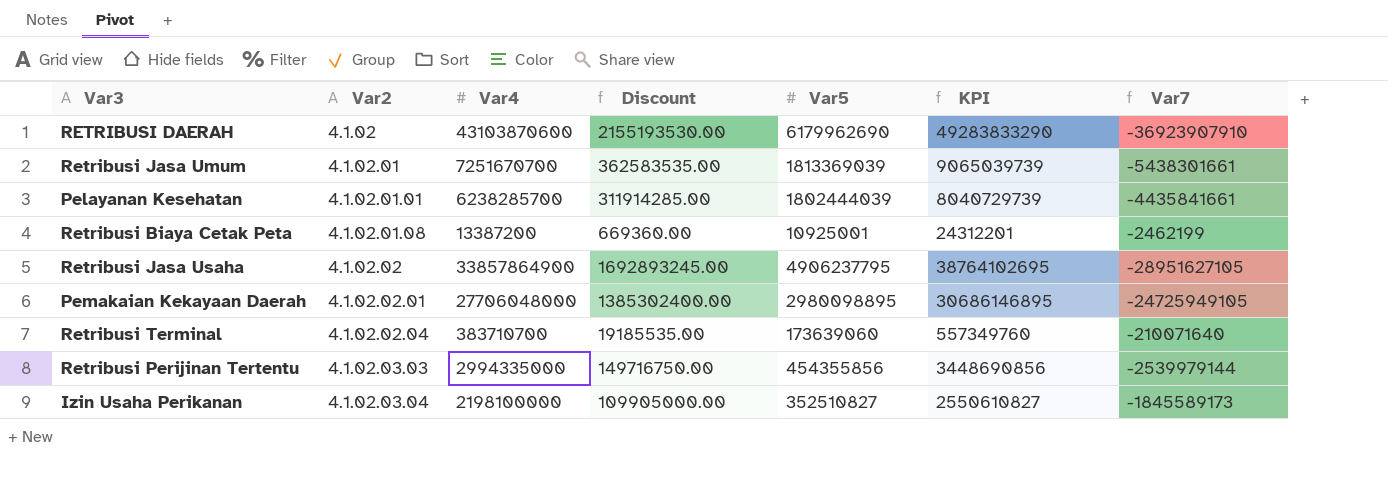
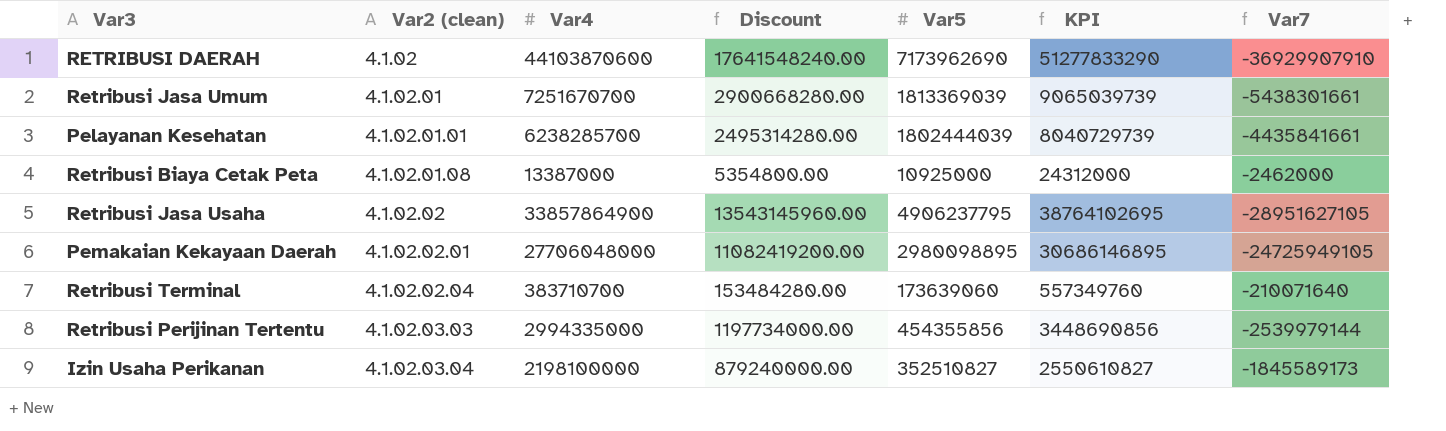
column name: Var2 -> Var2 (clean)
column Discount | formula: [Var4] * 0.05 -> [Var4] * 0.4
RETRIBUSI DAERAH | Var4: 43103870600 -> 44103870600
RETRIBUSI DAERAH | Var5: 6179962690 -> 7173962690
RETRIBUSI DAERAH | KPI: 49283833290 -> 51277833290
RETRIBUSI DAERAH | Var7: -36923907910 -> -36929907910
Retribusi Biaya Cetak Peta | Var4: 13387200 -> 13387000
Retribusi Biaya Cetak Peta | Var5: 10925001 -> 10925000
Retribusi Biaya Cetak Peta | KPI: 24312201 -> 24312000
Retribusi Biaya Cetak Peta | Var7: -2462199 -> -2462000

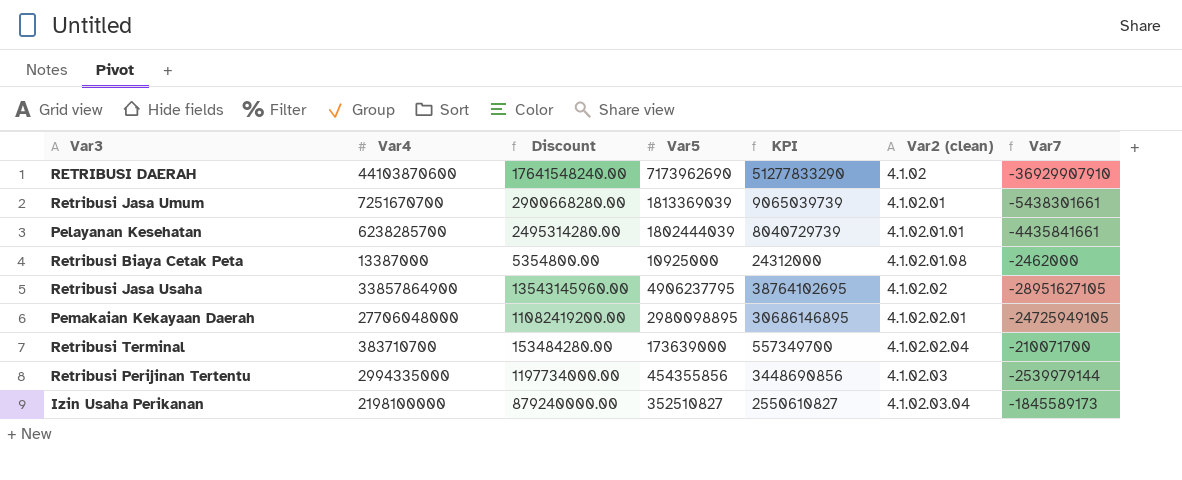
column Var2 (clean) | position: 2 -> 6
Retribusi Terminal | Var5: 173639060 -> 173639000
Retribusi Terminal | KPI: 557349760 -> 557349700
Retribusi Terminal | Var7: -210071640 -> -210071700
Retribusi Perijinan Tertentu | Var2 (clean): 4.1.02.03.03 -> 4.1.02.03

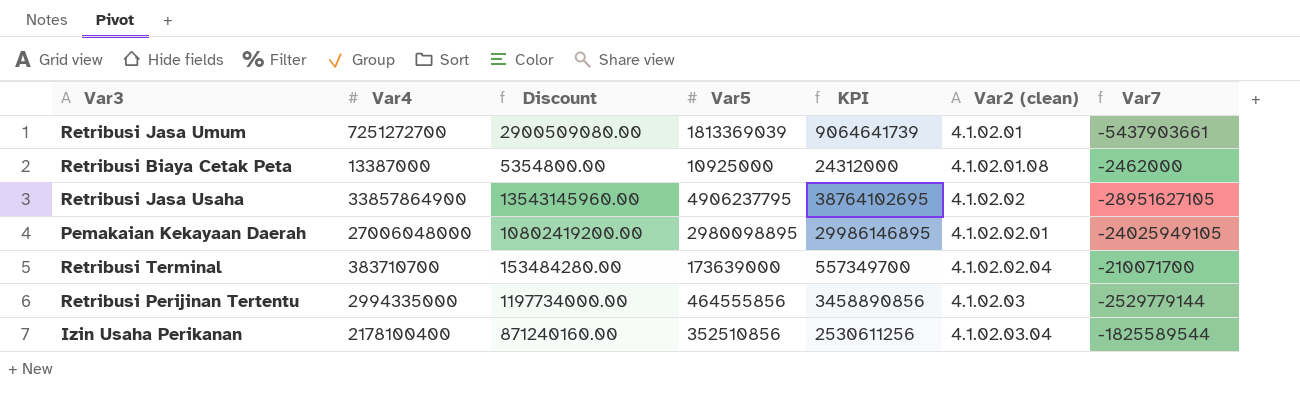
row RETRIBUSI DAERAH: 44103870600 | 17641548240.00 | 7173962690 | 51277833290 | 4.1.02 | -36929907910 -> none
row Pelayanan Kesehatan: 6238285700 | 2495314280.00 | 1802444039 | 8040729739 | 4.1.02.01.01 | -4435841661 -> none
Retribusi Jasa Umum | Var4: 7251670700 -> 7251272700
Retribusi Jasa Umum | Discount: 2900668280.00 -> 2900509080.00
Retribusi Jasa Umum | KPI: 9065039739 -> 9064641739
Retribusi Jasa Umum | Var7: -5438301661 -> -5437903661
Pemakaian Kekayaan Daerah | Var4: 27706048000 -> 27006048000
Pemakaian Kekayaan Daerah | Discount: 11082419200.00 -> 10802419200.00
Pemakaian Kekayaan Daerah | KPI: 30686146895 -> 29986146895
Pemakaian Kekayaan Daerah | Var7: -24725949105 -> -24025949105
Retribusi Perijinan Tertentu | Var5: 454355856 -> 464555856
Retribusi Perijinan Tertentu | KPI: 3448690856 -> 3458890856
Retribusi Perijinan Tertentu | Var7: -2539979144 -> -2529779144
Izin Usaha Perikanan | Var4: 2198100000 -> 2178100400
Izin Usaha Perikanan | Discount: 879240000.00 -> 871240160.00
Izin Usaha Perikanan | Var5: 352510827 -> 352510856
Izin Usaha Perikanan | KPI: 2550610827 -> 2530611256
Izin Usaha Perikanan | Var7: -1845589173 -> -1825589544

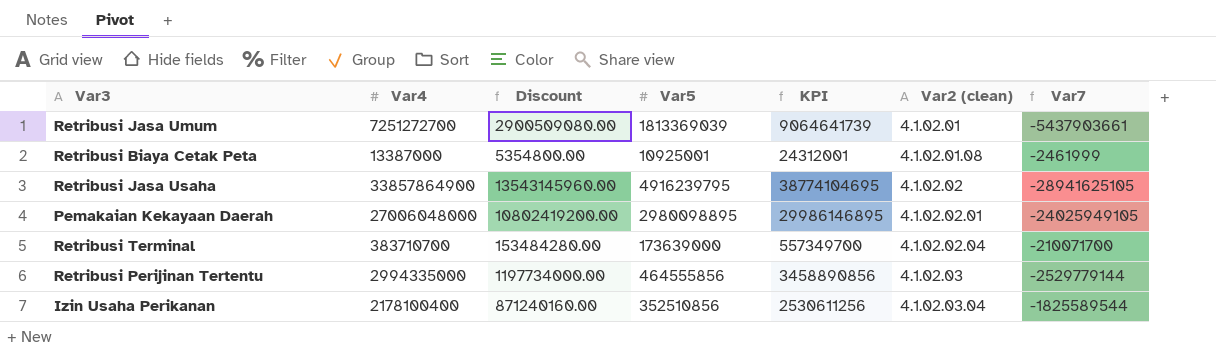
Retribusi Biaya Cetak Peta | Var5: 10925000 -> 10925001
Retribusi Biaya Cetak Peta | KPI: 24312000 -> 24312001
Retribusi Biaya Cetak Peta | Var7: -2462000 -> -2461999
Retribusi Jasa Usaha | Var5: 4906237795 -> 4916239795
Retribusi Jasa Usaha | KPI: 38764102695 -> 38774104695
Retribusi Jasa Usaha | Var7: -28951627105 -> -28941625105

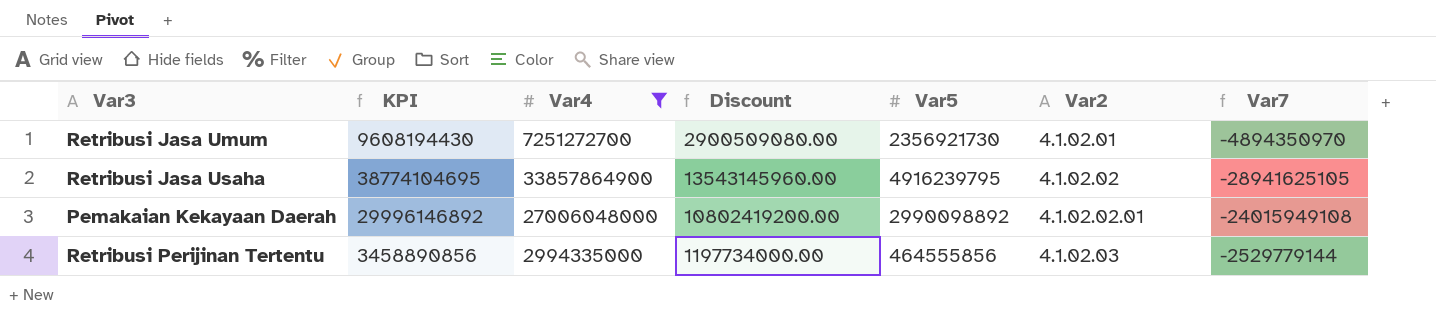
filter: none -> Var4 >= 2994335000
column KPI | position: 5 -> 2
column name: Var2 (clean) -> Var2
Retribusi Jasa Umum | KPI: 9064641739 -> 9608194430
Retribusi Jasa Umum | Var5: 1813369039 -> 2356921730
Retribusi Jasa Umum | Var7: -5437903661 -> -4894350970
Pemakaian Kekayaan Daerah | KPI: 29986146895 -> 29996146892
Pemakaian Kekayaan Daerah | Var5: 2980098895 -> 2990098892
Pemakaian Kekayaan Daerah | Var7: -24025949105 -> -24015949108

